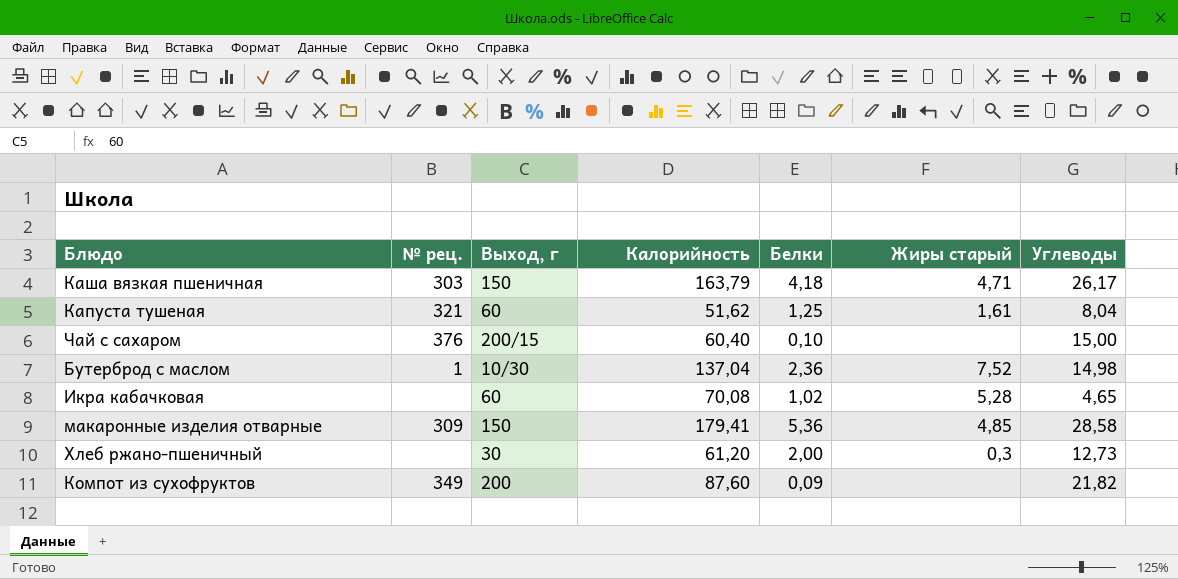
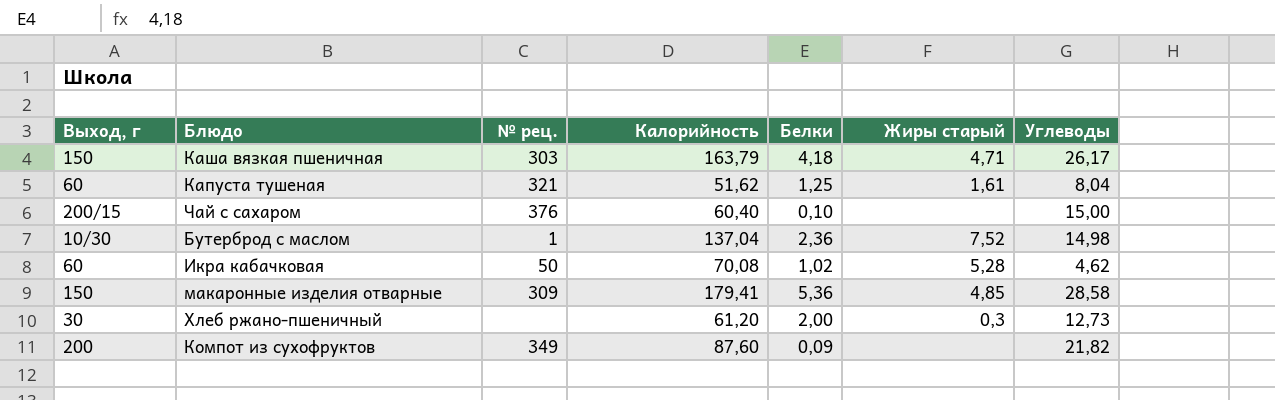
column Выход, г | position: 3 -> 1
Икра кабачковая | № рец.: none -> 50
Икра кабачковая | Углеводы: 4,65 -> 4,62

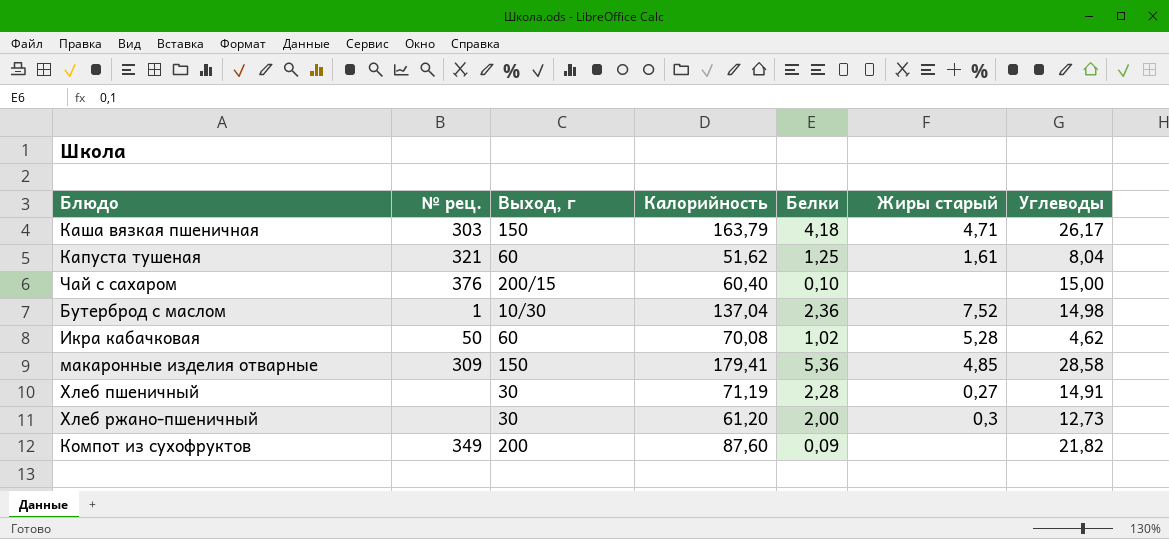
column Выход, г | position: 1 -> 3
row Хлеб пшеничный: none -> none | 30 | 71,19 | 2,28 | 0,27 | 14,91

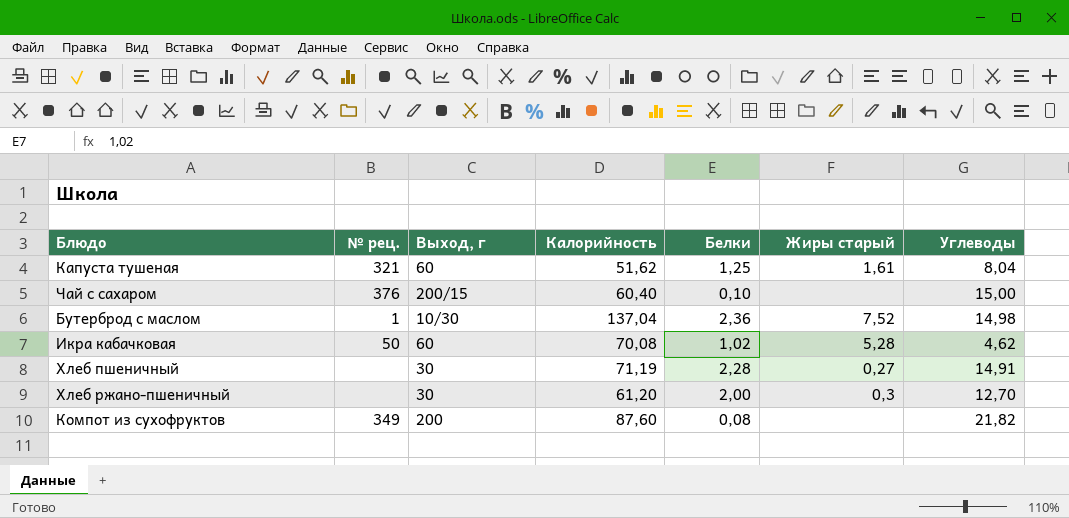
row Каша вязкая пшеничная: 303 | 150 | 163,79 | 4,18 | 4,71 | 26,17 -> none
row макаронные изделия отварные: 309 | 150 | 179,41 | 5,36 | 4,85 | 28,58 -> none
Хлеб ржано-пшеничный | Углеводы: 12,73 -> 12,70
Компот из сухофруктов | Белки: 0,09 -> 0,08

